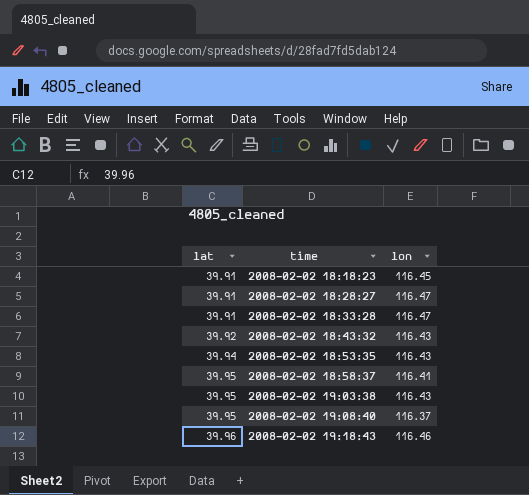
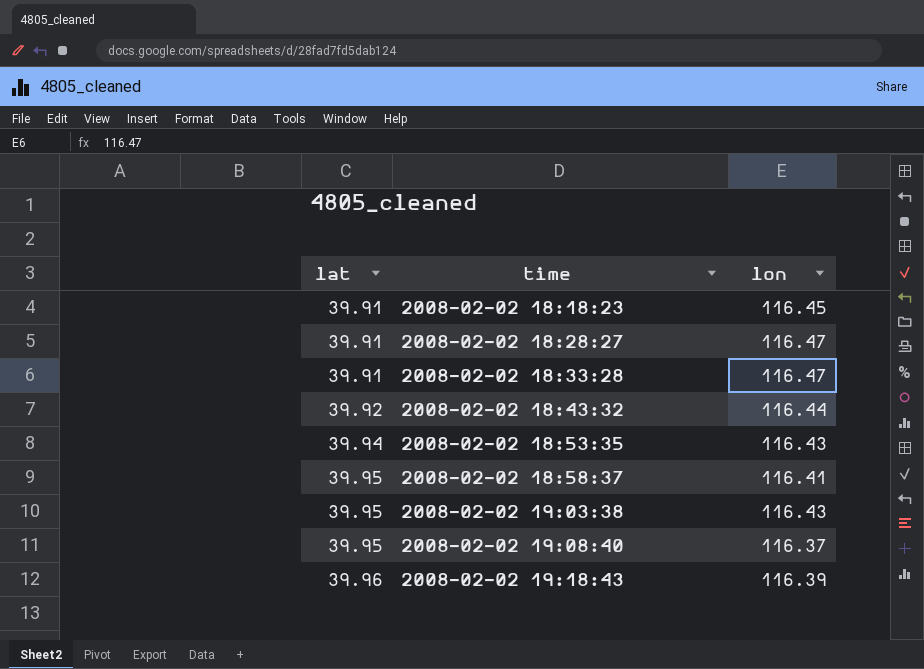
2008-02-02 18:43:32 | lon: 116.43 -> 116.44
2008-02-02 19:18:43 | lon: 116.46 -> 116.39

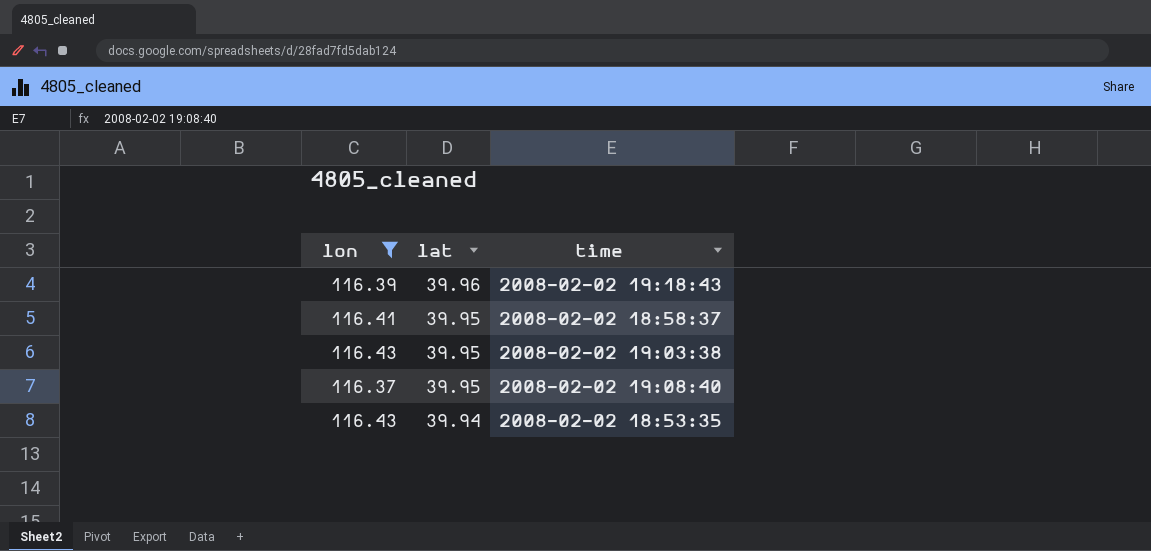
filter: none -> lon <= 116.43
row order: lat ascending -> lat descending
column lon | position: 3 -> 1

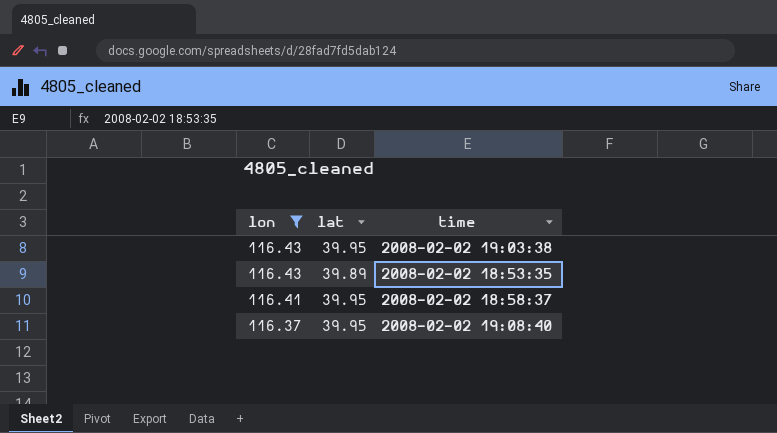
row order: lat descending -> lon descending
row 2008-02-02 19:18:43: 116.39 | 39.96 -> none
2008-02-02 18:53:35 | lat: 39.94 -> 39.89

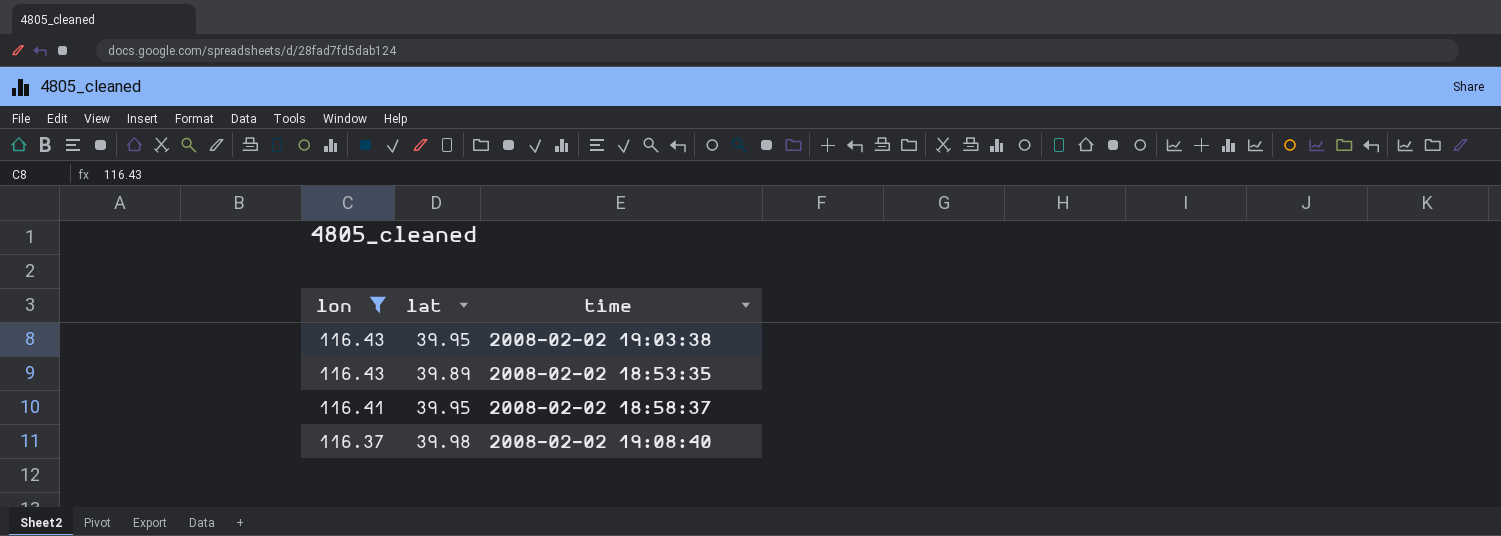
2008-02-02 19:08:40 | lat: 39.95 -> 39.98

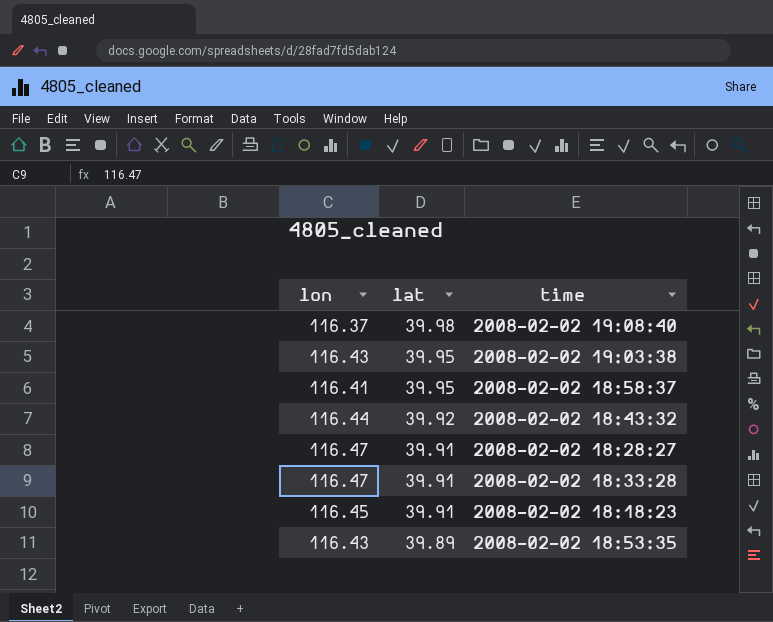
filter: lon <= 116.43 -> none
row order: lon descending -> lat descending

